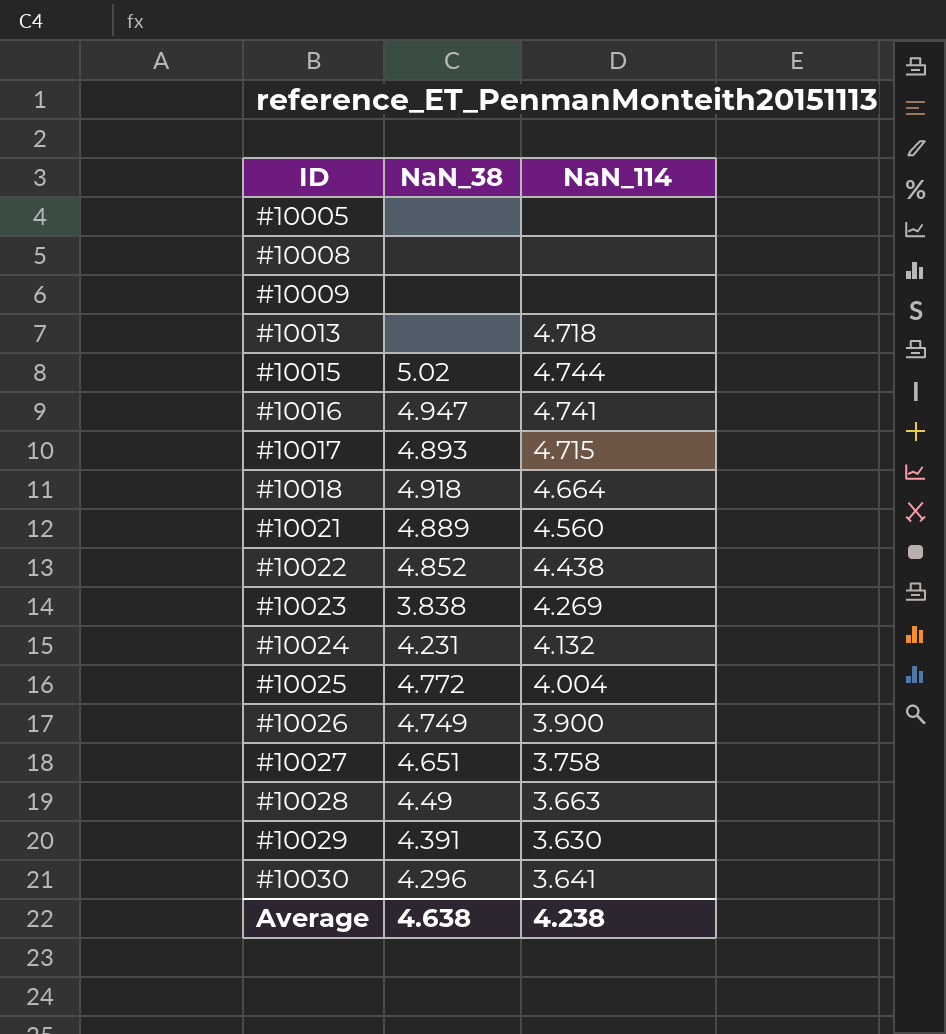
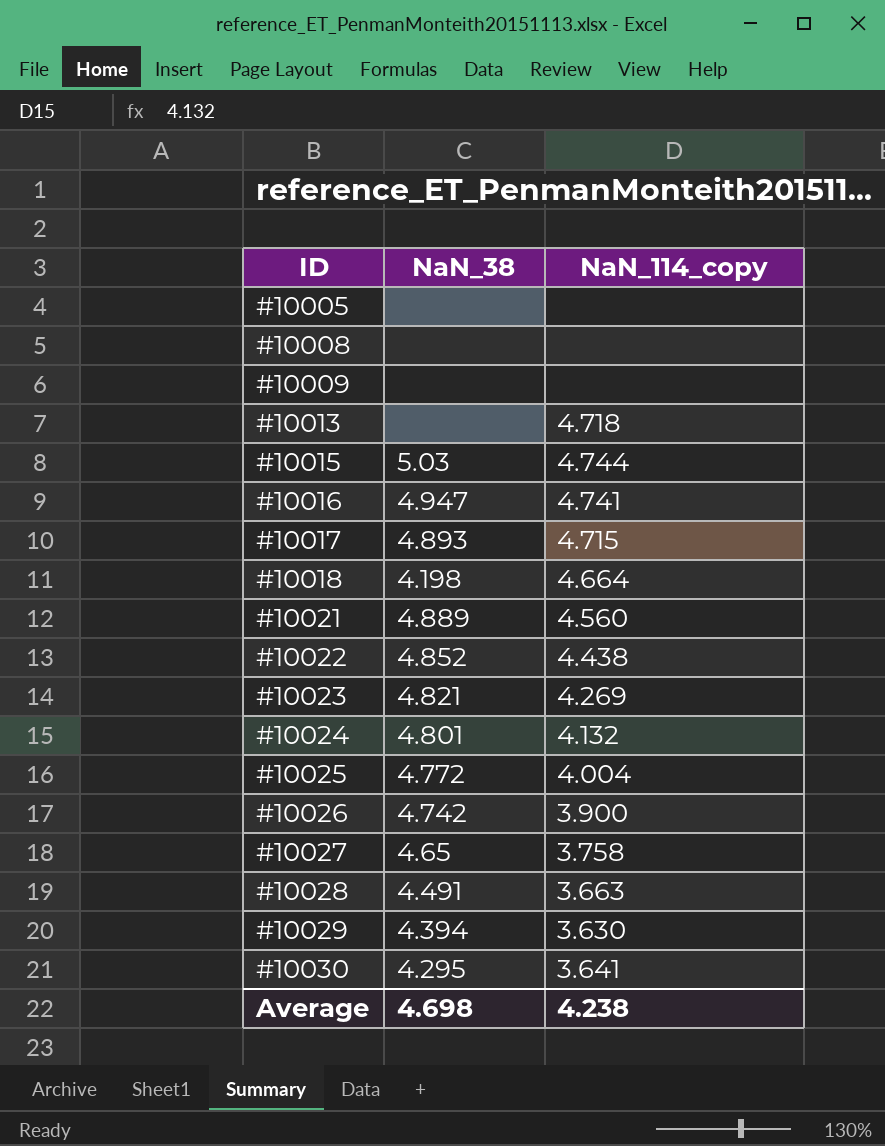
column name: NaN_114 -> NaN_114_copy
#10015 | NaN_38: 5.02 -> 5.03
#10018 | NaN_38: 4.918 -> 4.198
#10023 | NaN_38: 3.838 -> 4.821
#10024 | NaN_38: 4.231 -> 4.801
#10026 | NaN_38: 4.749 -> 4.742
#10027 | NaN_38: 4.651 -> 4.65
#10028 | NaN_38: 4.49 -> 4.491
#10029 | NaN_38: 4.391 -> 4.394
#10030 | NaN_38: 4.296 -> 4.295
Average | NaN_38: 4.638 -> 4.698

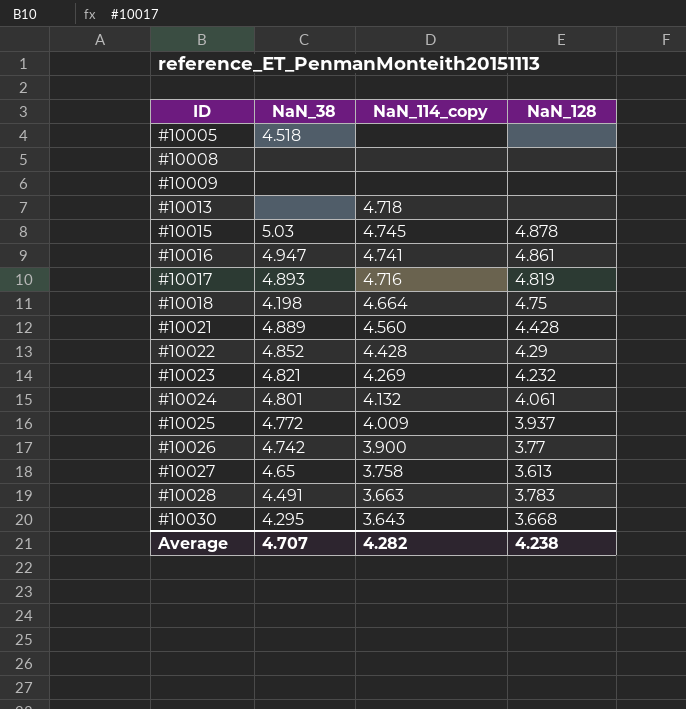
column NaN_128 | position: none -> 4
row #10029: 4.394 | 3.630 -> none
#10005 | NaN_38: none -> 4.518
#10015 | NaN_114_copy: 4.744 -> 4.745
#10017 | NaN_114_copy: 4.715 -> 4.716
#10022 | NaN_114_copy: 4.438 -> 4.428
#10025 | NaN_114_copy: 4.004 -> 4.009
#10030 | NaN_114_copy: 3.641 -> 3.643
Average | NaN_38: 4.698 -> 4.707
Average | NaN_114_copy: 4.238 -> 4.282

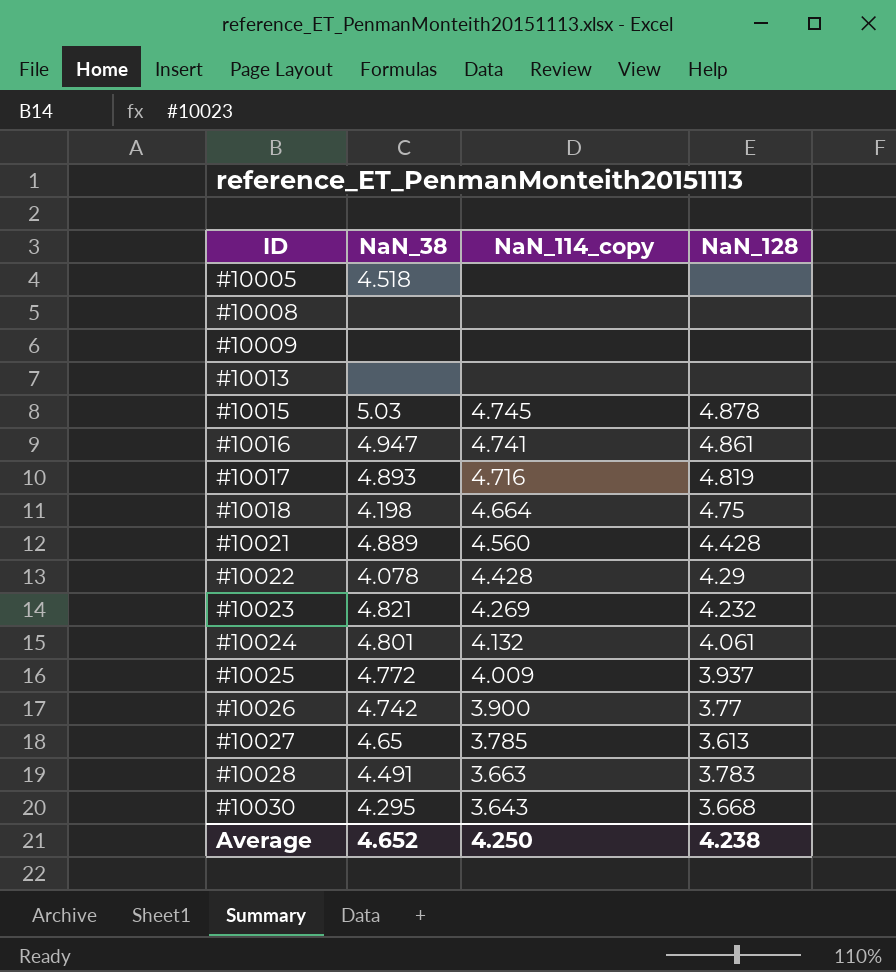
#10013 | NaN_114_copy: 4.718 -> none
#10022 | NaN_38: 4.852 -> 4.078
#10027 | NaN_114_copy: 3.758 -> 3.785
Average | NaN_38: 4.707 -> 4.652
Average | NaN_114_copy: 4.282 -> 4.250

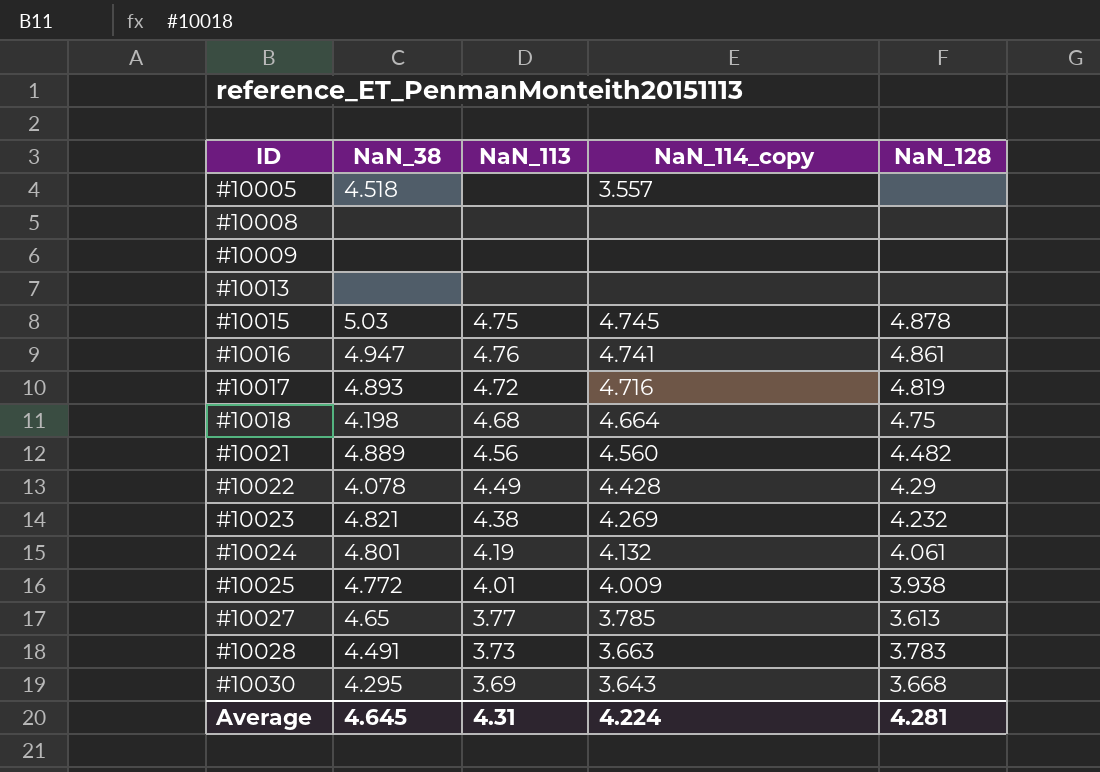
column NaN_113 | position: none -> 3
row #10026: 4.742 | 3.900 | 3.77 -> none
#10005 | NaN_114_copy: none -> 3.557
#10021 | NaN_128: 4.428 -> 4.482
#10025 | NaN_128: 3.937 -> 3.938
Average | NaN_38: 4.652 -> 4.645
Average | NaN_114_copy: 4.250 -> 4.224
Average | NaN_128: 4.238 -> 4.281

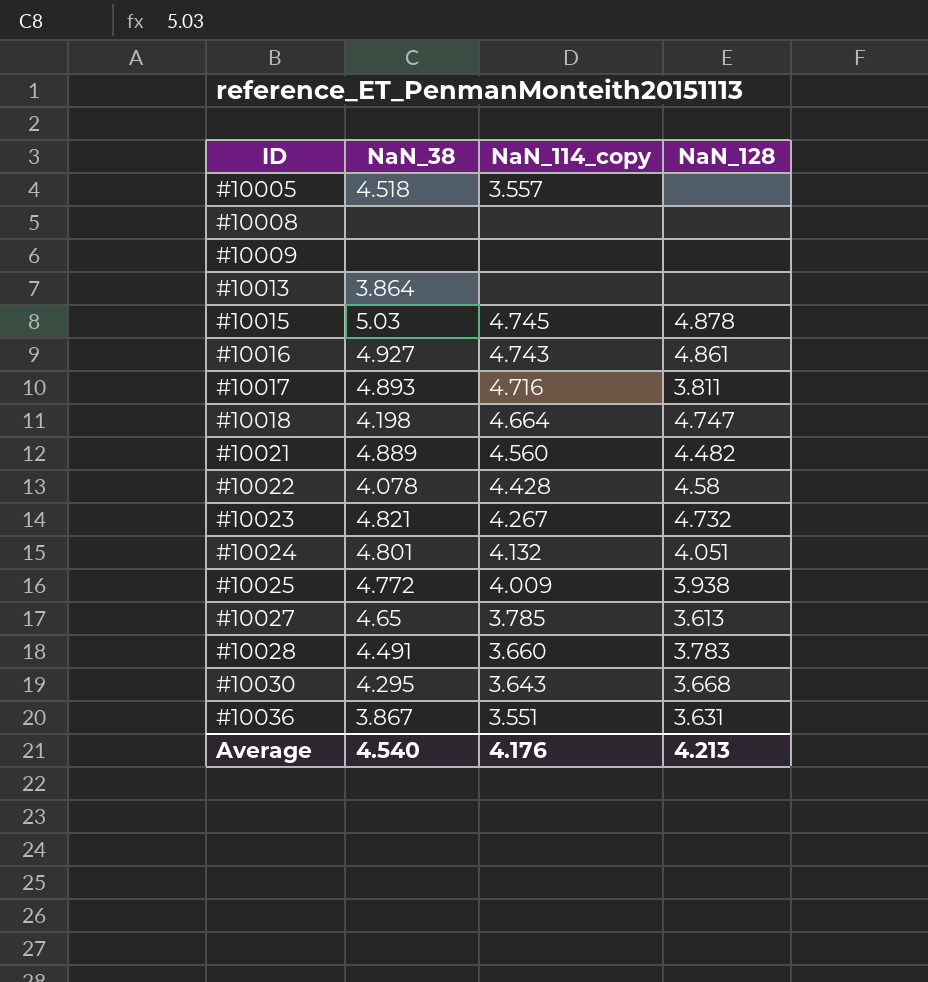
column NaN_113 | position: 3 -> none
#10013 | NaN_38: none -> 3.864
#10016 | NaN_38: 4.947 -> 4.927
#10016 | NaN_114_copy: 4.741 -> 4.743
#10017 | NaN_128: 4.819 -> 3.811
#10018 | NaN_128: 4.75 -> 4.747
#10022 | NaN_128: 4.29 -> 4.58
#10023 | NaN_114_copy: 4.269 -> 4.267
#10023 | NaN_128: 4.232 -> 4.732
#10024 | NaN_128: 4.061 -> 4.051
#10028 | NaN_114_copy: 3.663 -> 3.660
row #10036: none -> 3.867 | 3.551 | 3.631
Average | NaN_38: 4.645 -> 4.540
Average | NaN_114_copy: 4.224 -> 4.176
Average | NaN_128: 4.281 -> 4.213

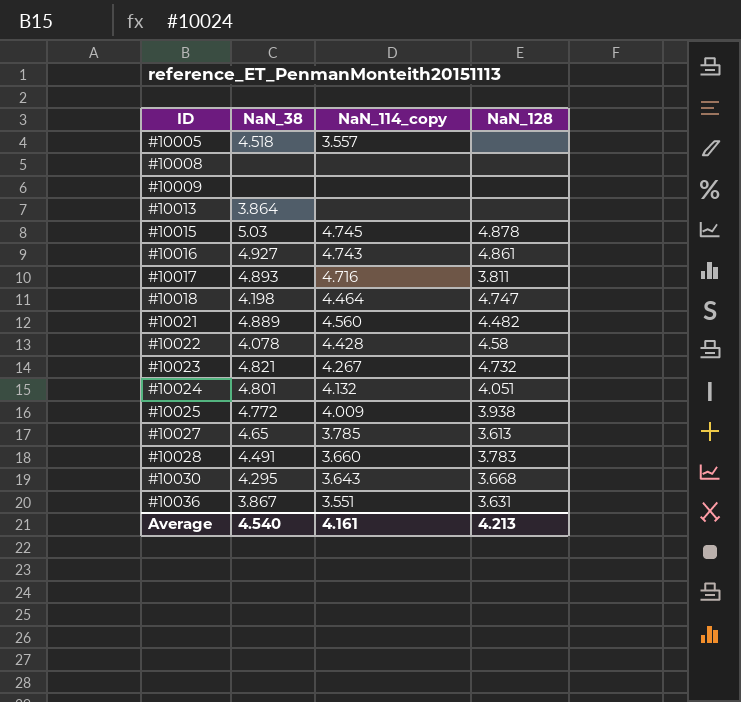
#10018 | NaN_114_copy: 4.664 -> 4.464
Average | NaN_114_copy: 4.176 -> 4.161

